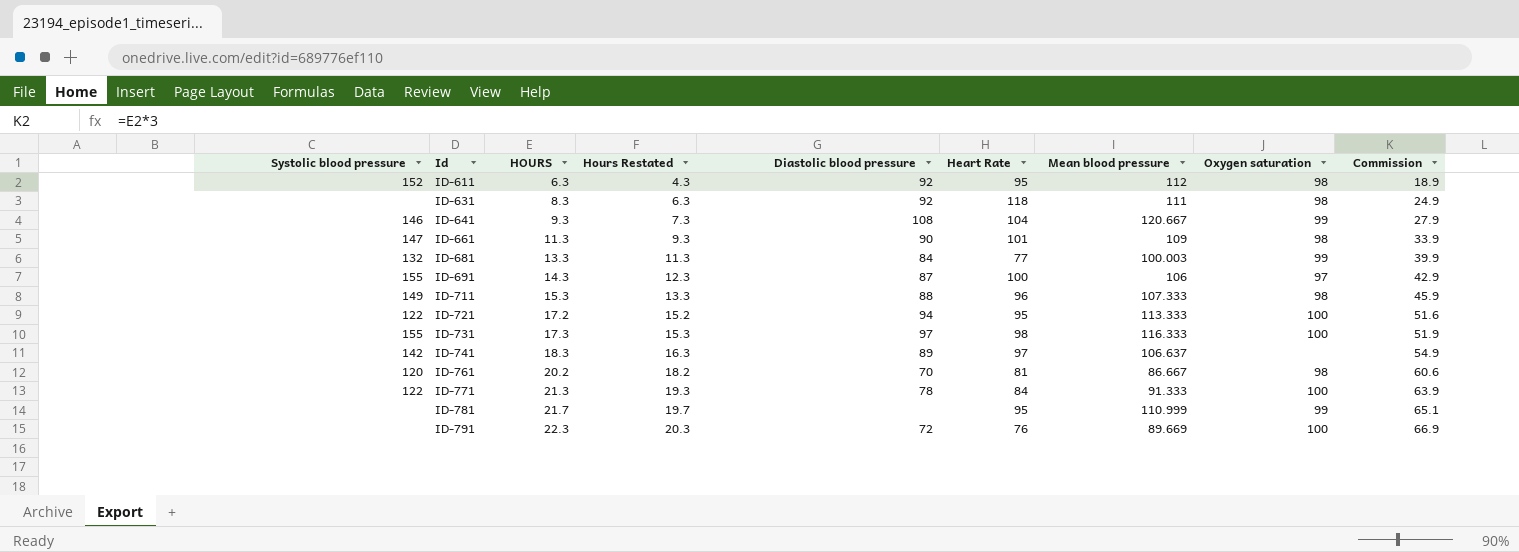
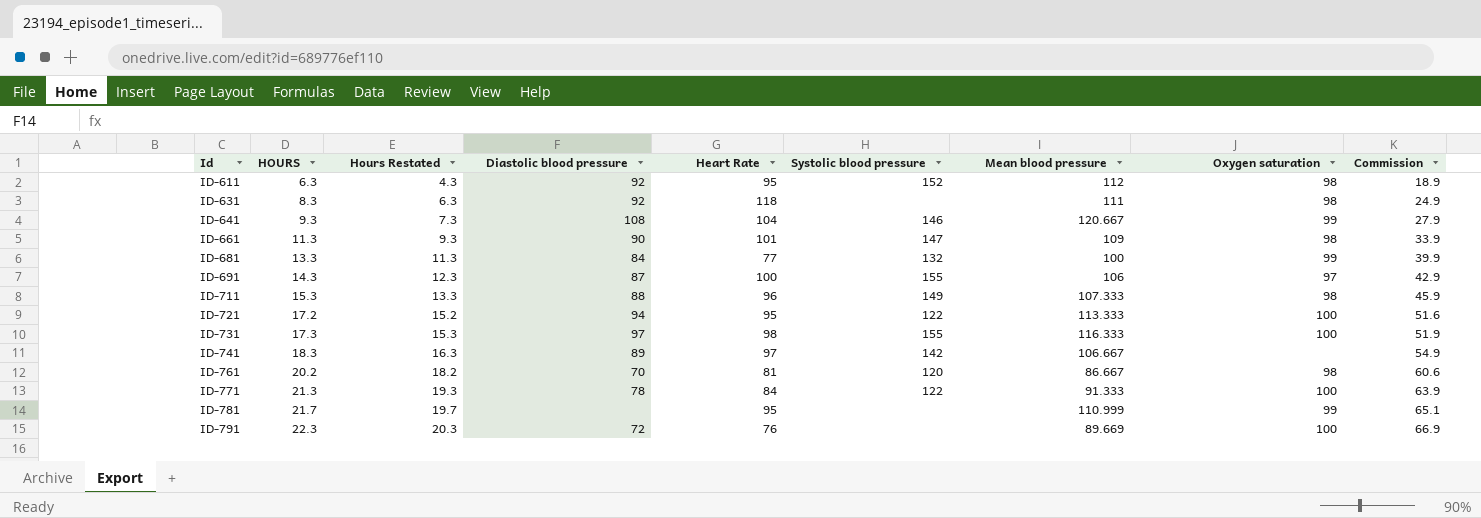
column Systolic blood pressure | position: 1 -> 6
ID-681 | Mean blood pressure: 100.003 -> 100
ID-741 | Mean blood pressure: 106.637 -> 106.667

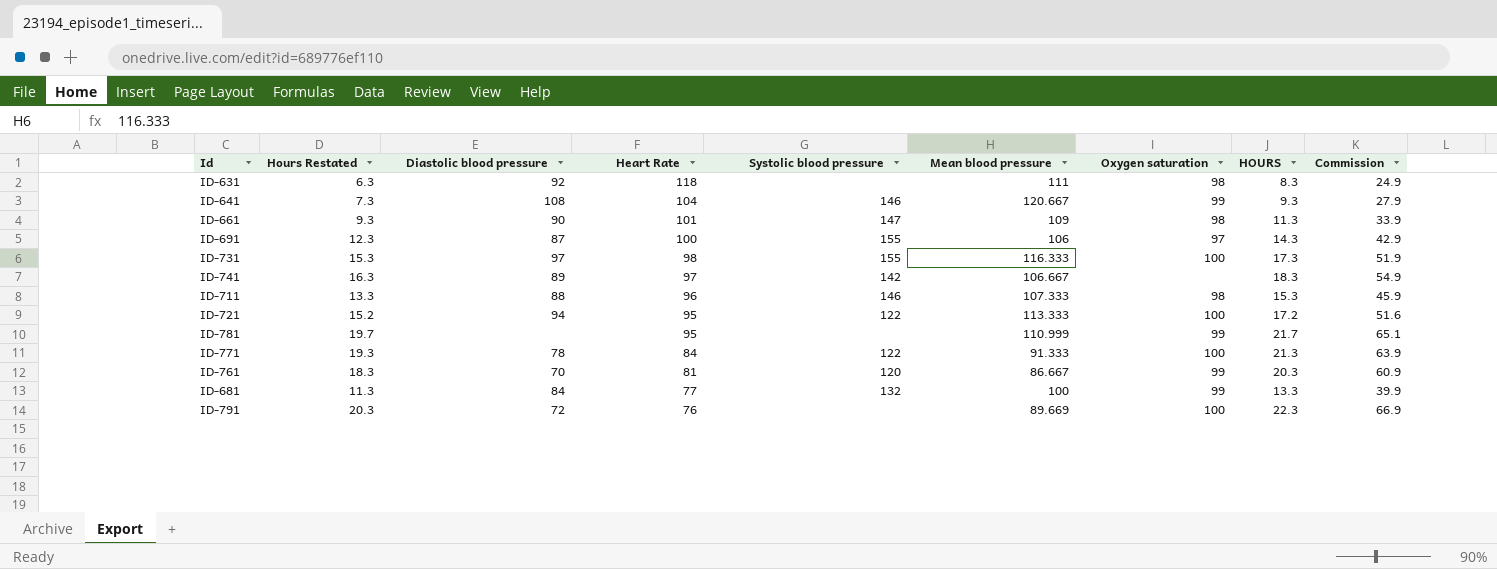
row order: Id ascending -> Heart Rate descending
column HOURS | position: 2 -> 8
row ID-611: 6.3 | 4.3 | 92 | 95 | 152 | 112 | 98 | 18.9 -> none
ID-711 | Systolic blood pressure: 149 -> 146
ID-761 | Hours Restated: 18.2 -> 18.3
ID-761 | Oxygen saturation: 98 -> 99
ID-761 | HOURS: 20.2 -> 20.3
ID-761 | Commission: 60.6 -> 60.9

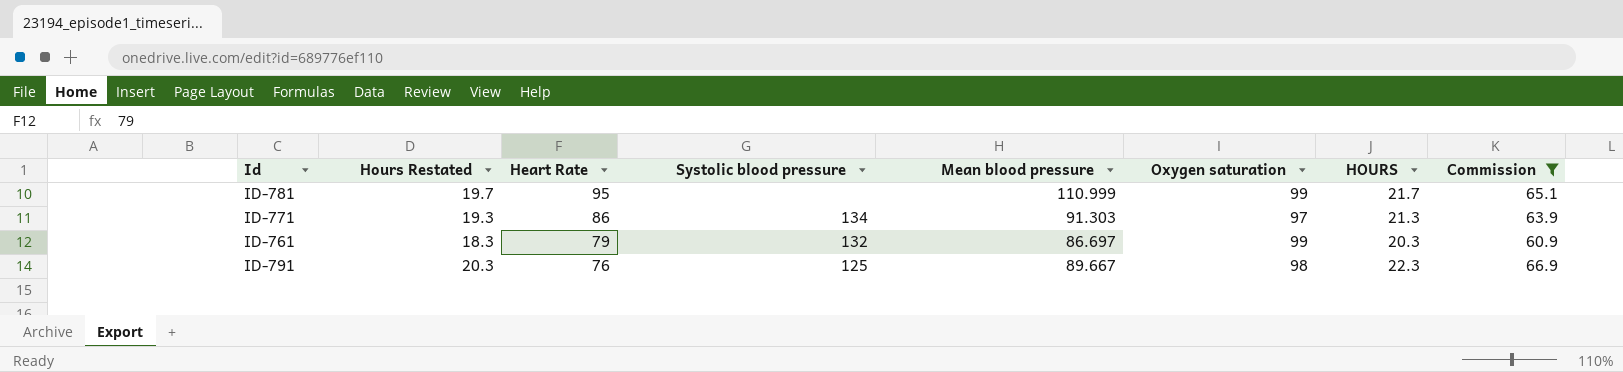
filter: none -> Commission >= 60.9
column Diastolic blood pressure | position: 3 -> none
ID-771 | Heart Rate: 84 -> 86
ID-771 | Systolic blood pressure: 122 -> 134
ID-771 | Mean blood pressure: 91.333 -> 91.303
ID-771 | Oxygen saturation: 100 -> 97
ID-761 | Heart Rate: 81 -> 79
ID-761 | Systolic blood pressure: 120 -> 132
ID-761 | Mean blood pressure: 86.667 -> 86.697
ID-791 | Systolic blood pressure: none -> 125
ID-791 | Mean blood pressure: 89.669 -> 89.667
ID-791 | Oxygen saturation: 100 -> 98

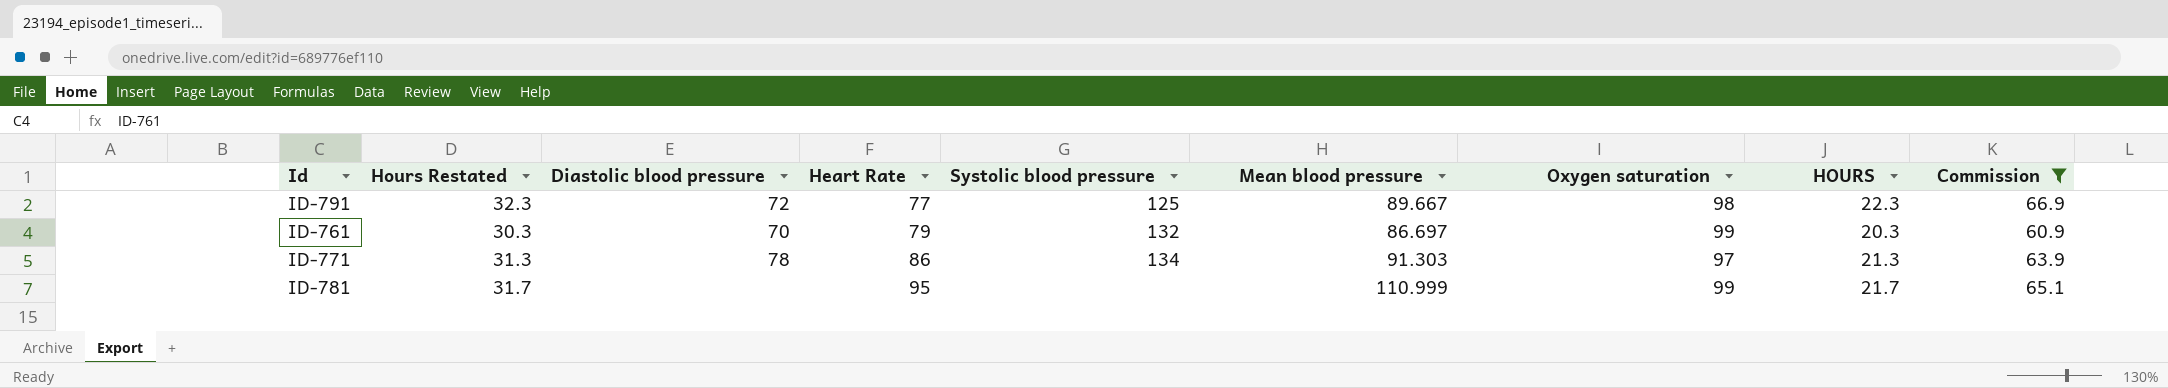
row order: Heart Rate descending -> Heart Rate ascending
column Hours Restated | formula: [HOURS] - 2 -> [HOURS] + 10
column Diastolic blood pressure | position: none -> 3
ID-791 | Heart Rate: 76 -> 77

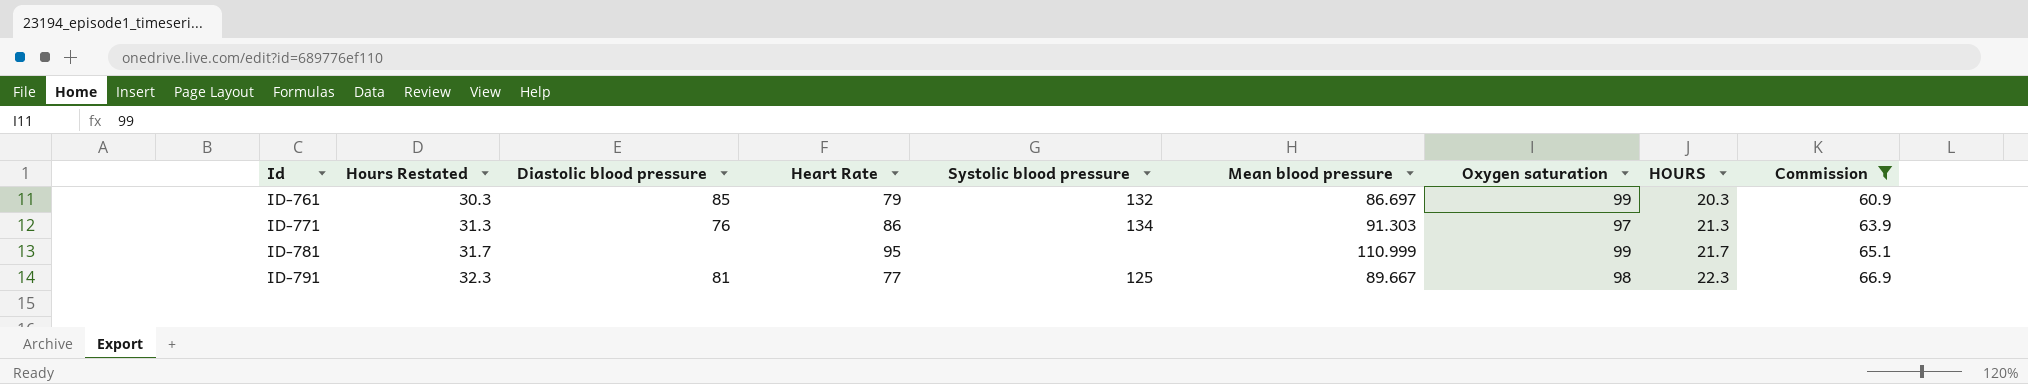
row order: Heart Rate ascending -> Id ascending
ID-761 | Diastolic blood pressure: 70 -> 85
ID-771 | Diastolic blood pressure: 78 -> 76
ID-791 | Diastolic blood pressure: 72 -> 81

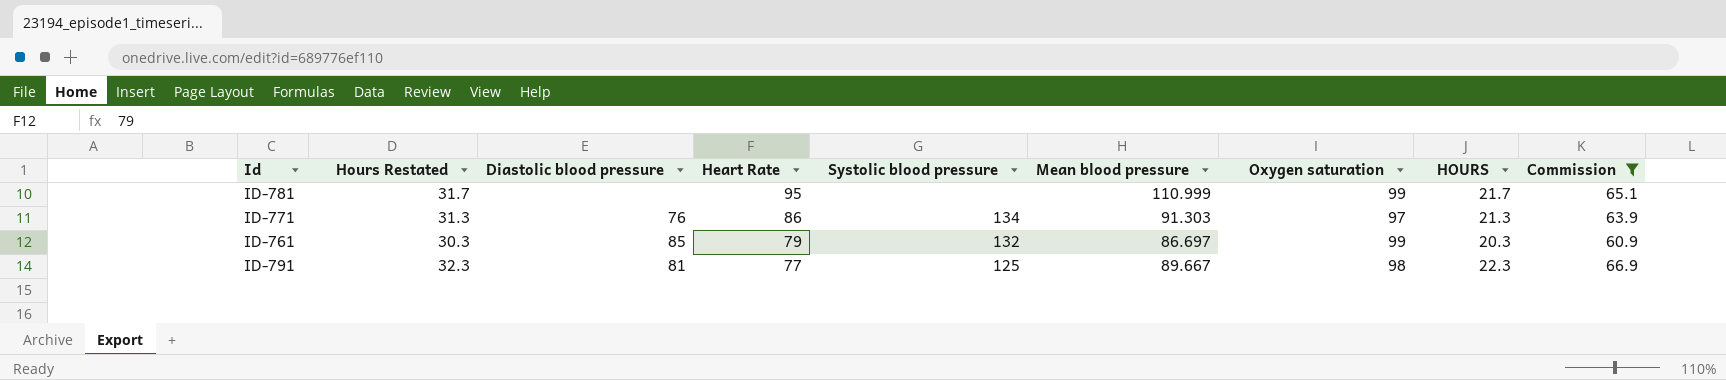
row order: Id ascending -> Heart Rate descending

